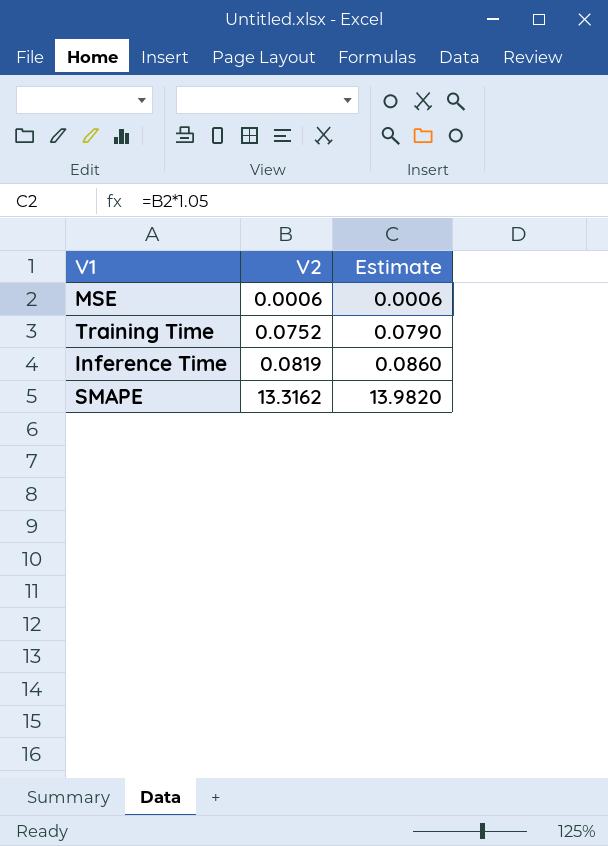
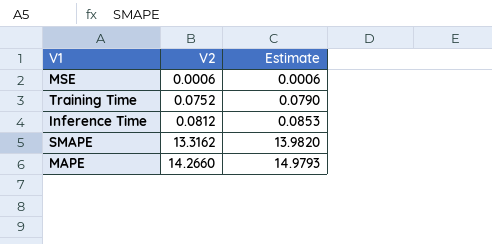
Inference Time | V2: 0.0819 -> 0.0812
Inference Time | Estimate: 0.0860 -> 0.0853
row MAPE: none -> 14.2660 | 14.9793

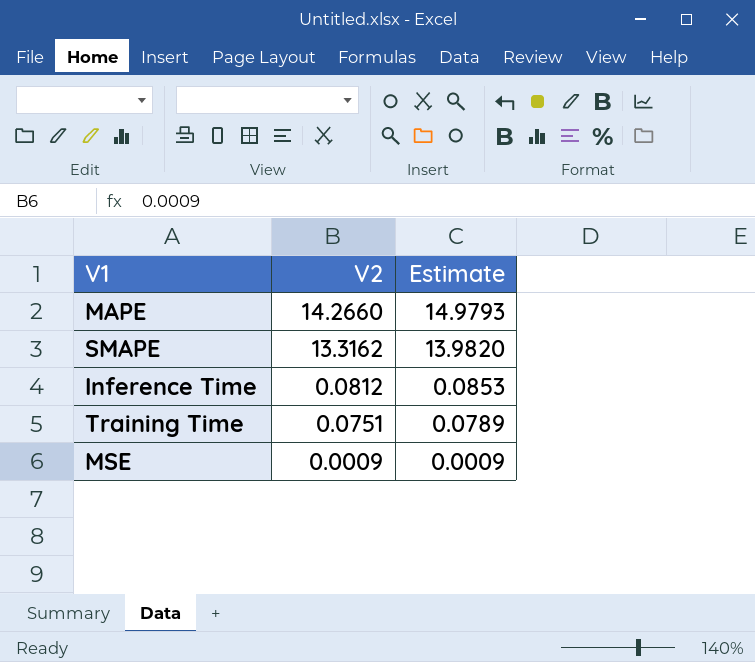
row order: V2 ascending -> V2 descending
Training Time | V2: 0.0752 -> 0.0751
Training Time | Estimate: 0.0790 -> 0.0789
MSE | V2: 0.0006 -> 0.0009
MSE | Estimate: 0.0006 -> 0.0009

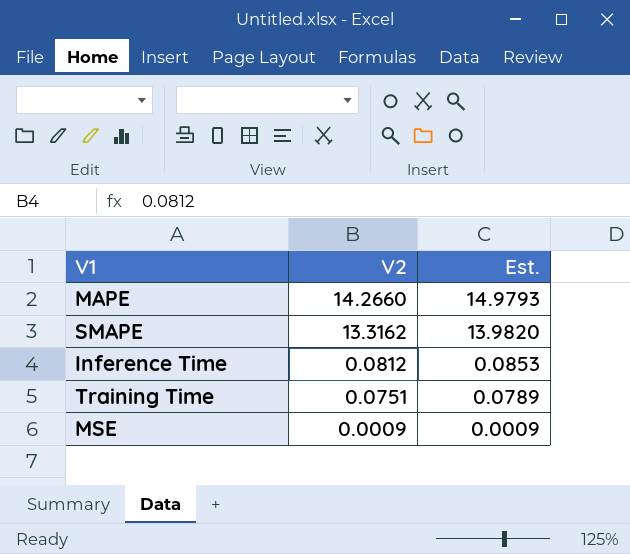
column name: Estimate -> Est.

